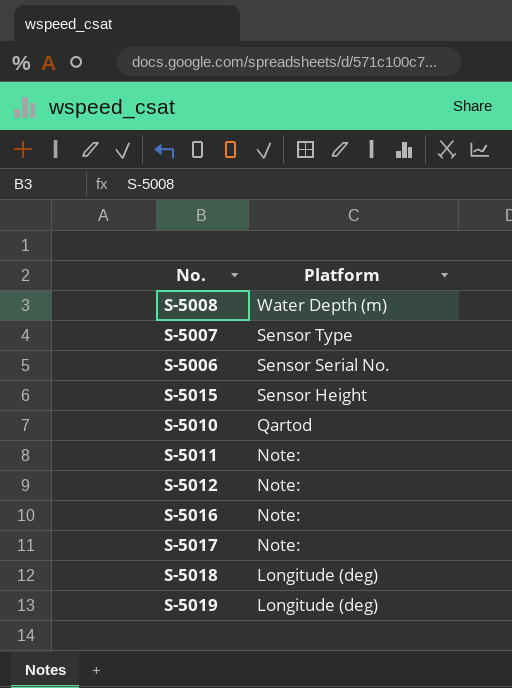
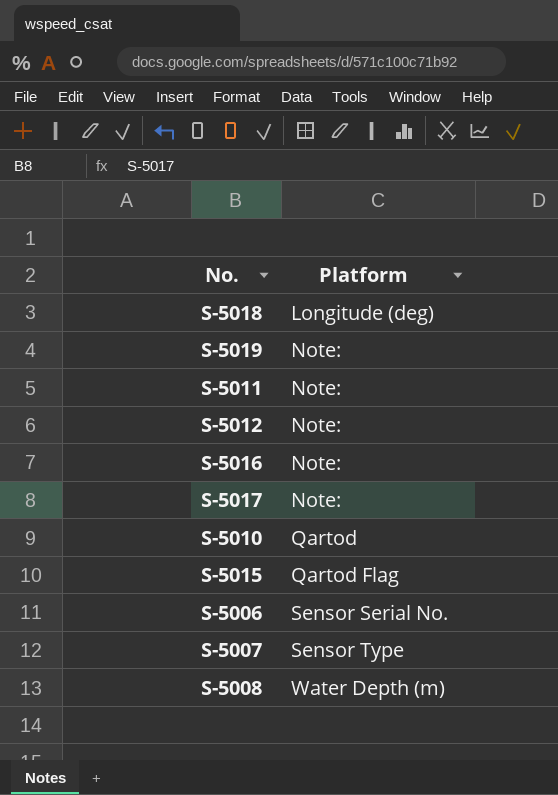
row order: Platform descending -> Platform ascending
S-5019 | Platform: Longitude (deg) -> Note:
S-5015 | Platform: Sensor Height -> Qartod Flag

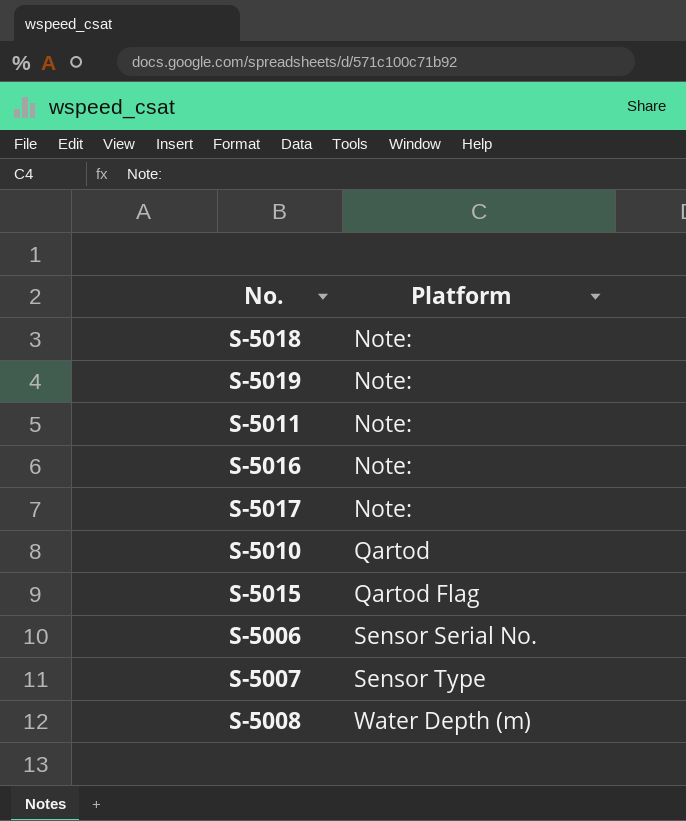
row S-5012: Note: -> none
S-5018 | Platform: Longitude (deg) -> Note:

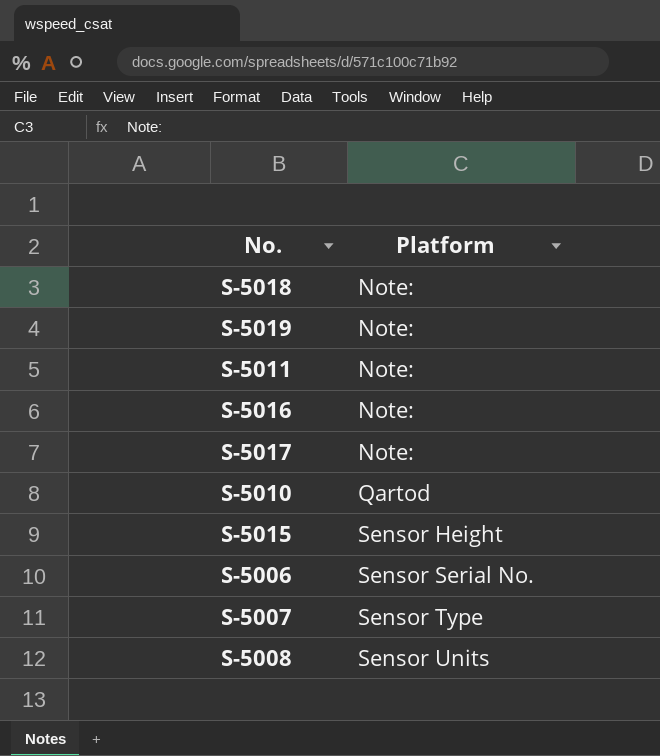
S-5015 | Platform: Qartod Flag -> Sensor Height
S-5008 | Platform: Water Depth (m) -> Sensor Units

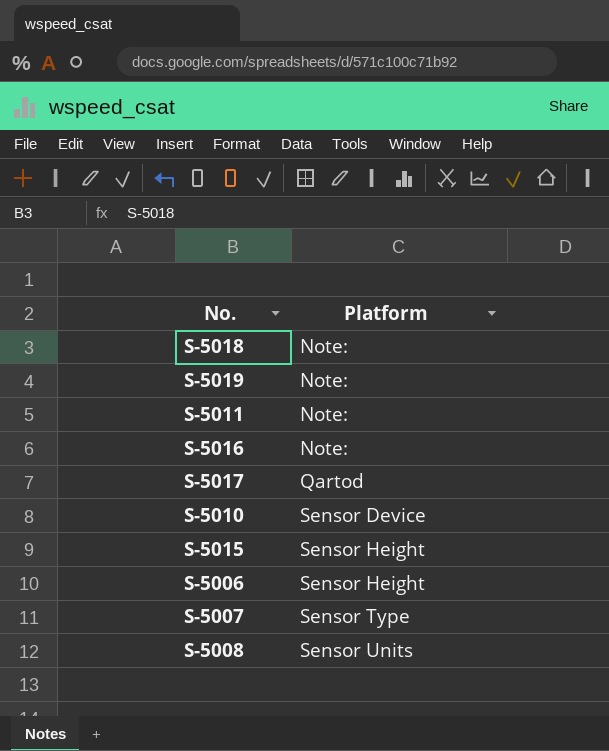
S-5017 | Platform: Note: -> Qartod
S-5010 | Platform: Qartod -> Sensor Device
S-5006 | Platform: Sensor Serial No. -> Sensor Height

